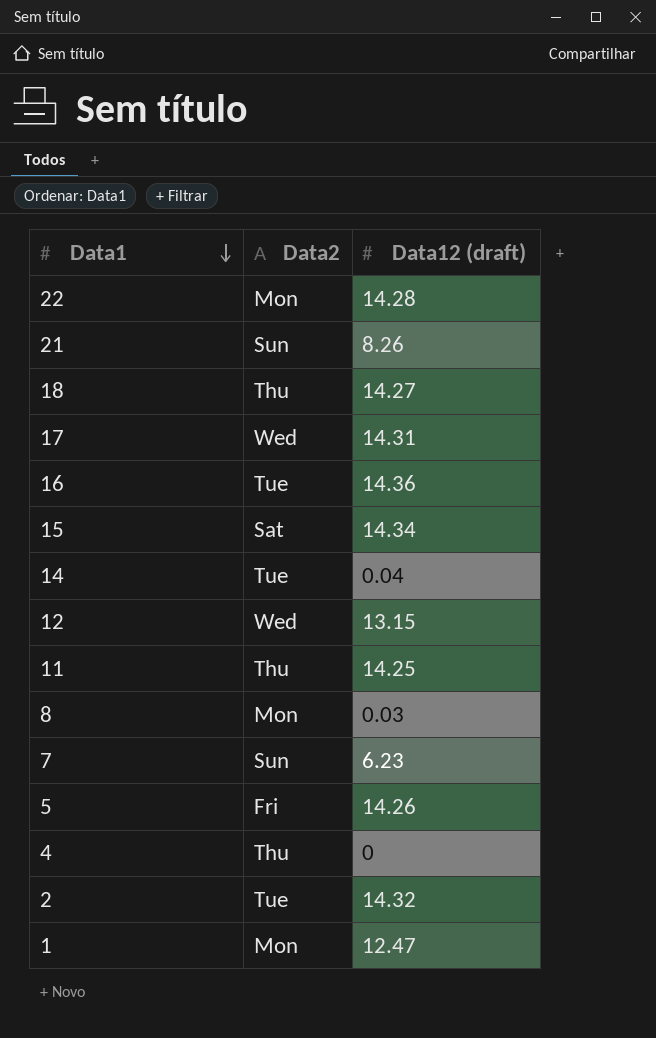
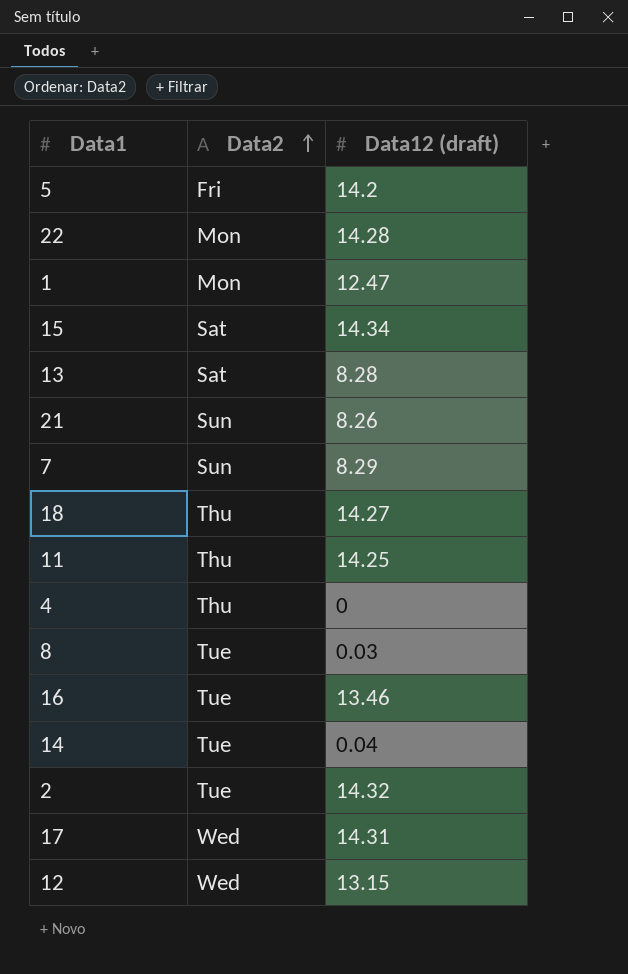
row order: Data1 descending -> Data2 ascending
5 | Data12 (draft): 14.26 -> 14.2
row 13: none -> Sat | 8.28
7 | Data12 (draft): 6.23 -> 8.29
8 | Data2: Mon -> Tue
16 | Data12 (draft): 14.36 -> 13.46

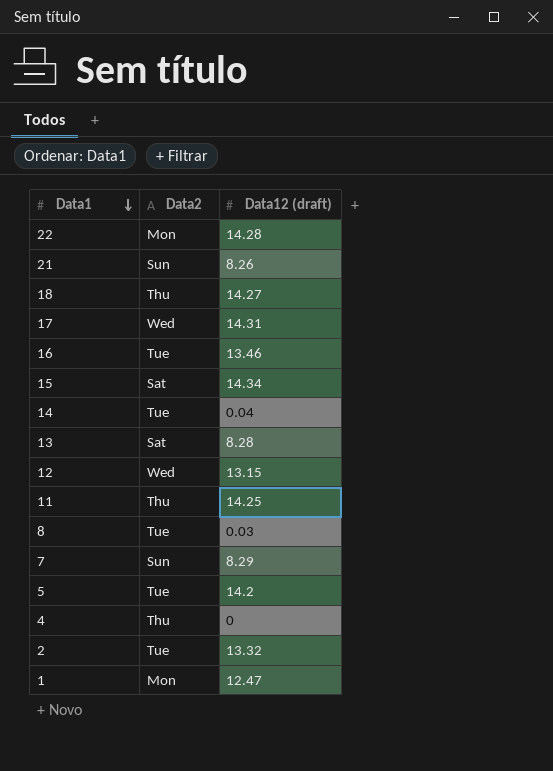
row order: Data2 ascending -> Data1 descending
5 | Data2: Fri -> Tue
2 | Data12 (draft): 14.32 -> 13.32

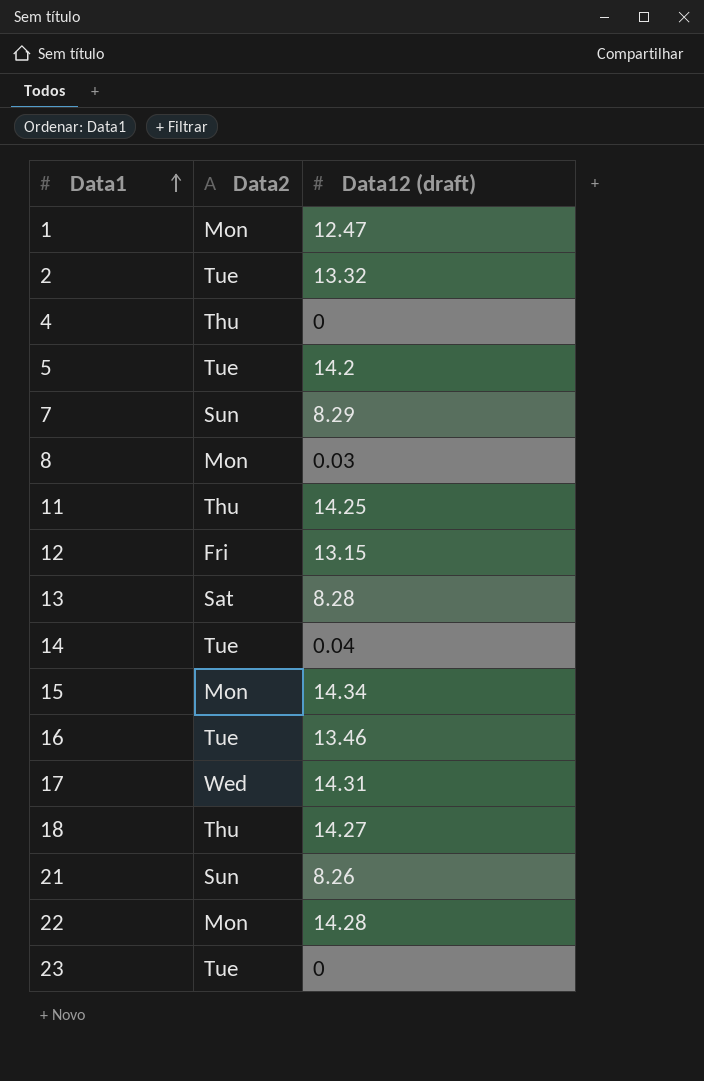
row order: Data1 descending -> Data1 ascending
8 | Data2: Tue -> Mon
12 | Data2: Wed -> Fri
15 | Data2: Sat -> Mon
row 23: none -> Tue | 0

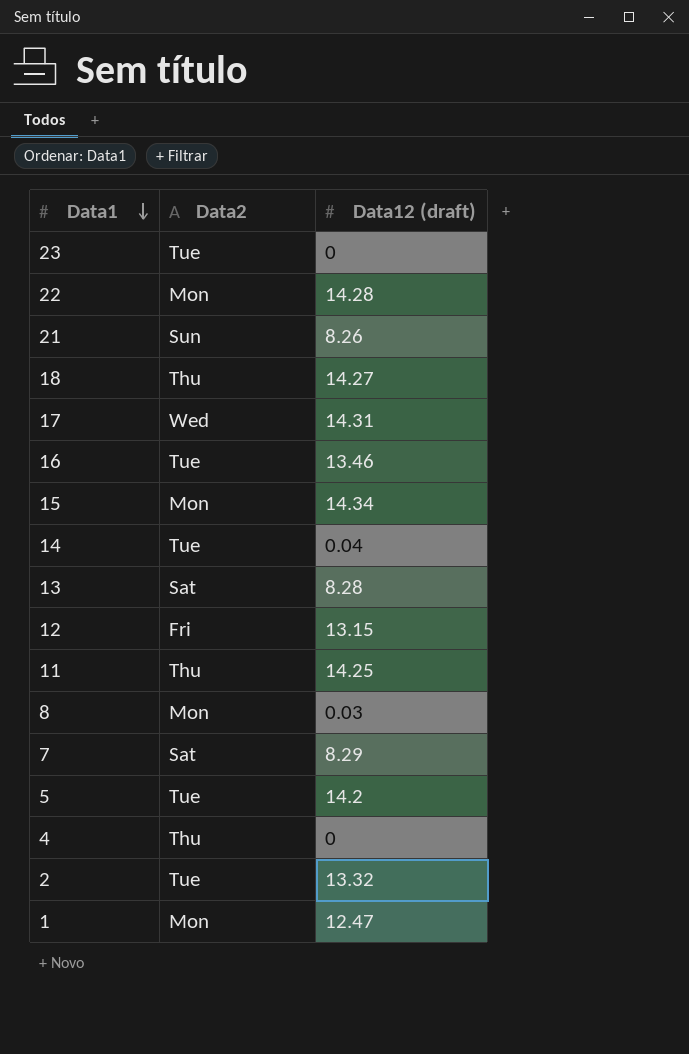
row order: Data1 ascending -> Data1 descending
7 | Data2: Sun -> Sat

